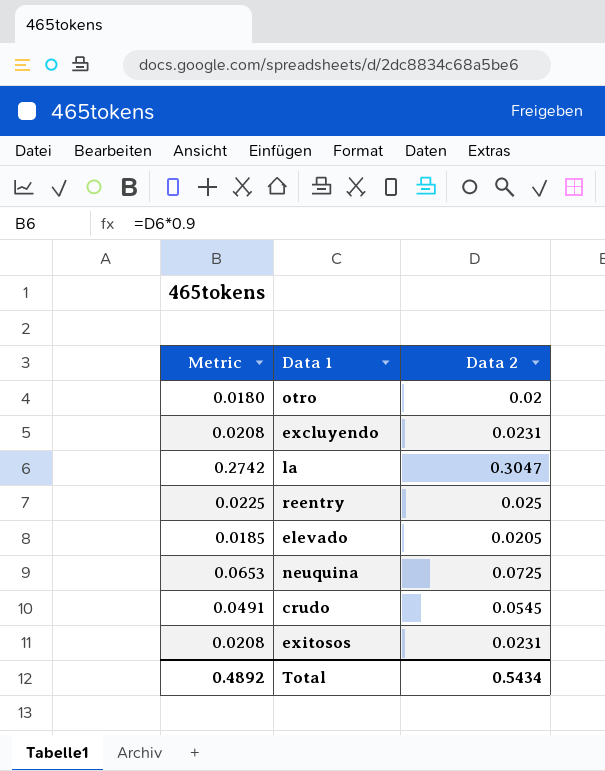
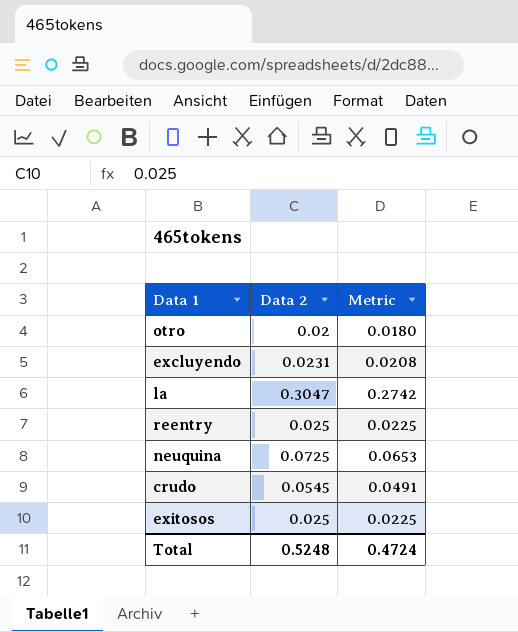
column Metric | position: 1 -> 3
row elevado: 0.0185 | 0.0205 -> none
exitosos | Data 2: 0.0231 -> 0.025
exitosos | Metric: 0.0208 -> 0.0225
Total | Data 2: 0.5434 -> 0.5248
Total | Metric: 0.4892 -> 0.4724

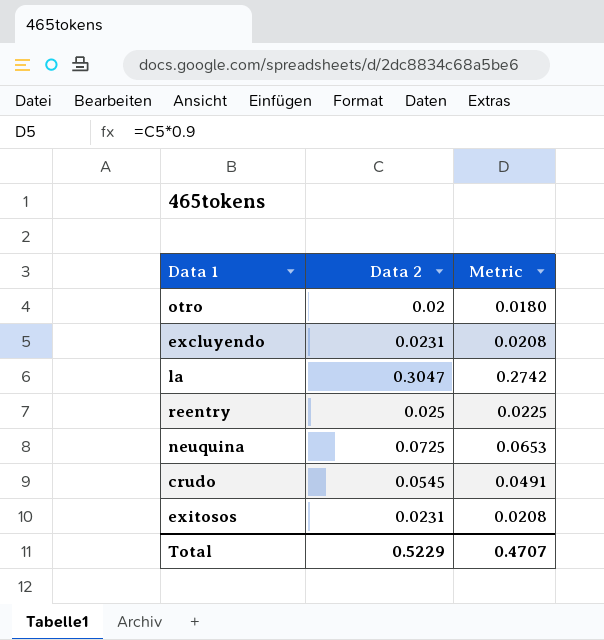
exitosos | Data 2: 0.025 -> 0.0231
exitosos | Metric: 0.0225 -> 0.0208
Total | Data 2: 0.5248 -> 0.5229
Total | Metric: 0.4724 -> 0.4707

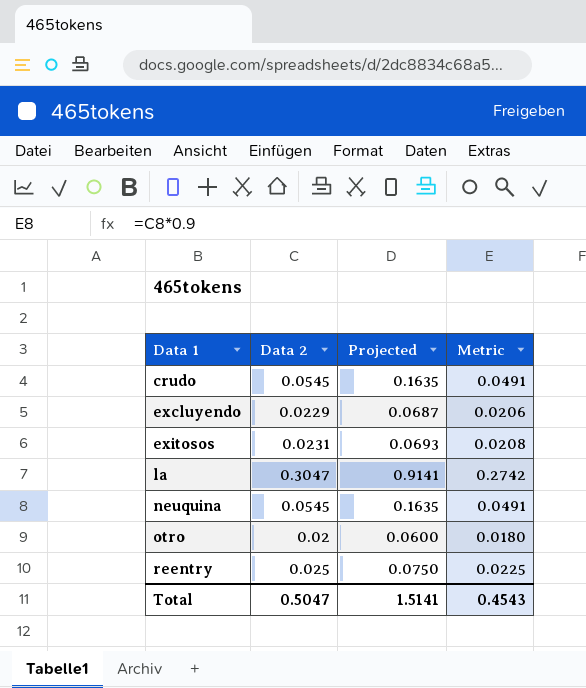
row order: none -> Data 1 ascending
column Projected | formula: none -> [Data 2] * 3
excluyendo | Data 2: 0.0231 -> 0.0229
excluyendo | Metric: 0.0208 -> 0.0206
neuquina | Data 2: 0.0725 -> 0.0545
neuquina | Metric: 0.0653 -> 0.0491
Total | Data 2: 0.5229 -> 0.5047
Total | Metric: 0.4707 -> 0.4543

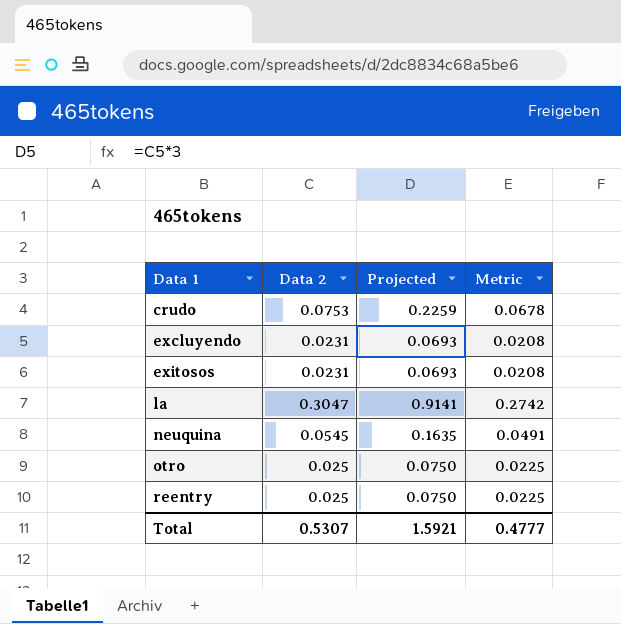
crudo | Data 2: 0.0545 -> 0.0753
crudo | Projected: 0.1635 -> 0.2259
crudo | Metric: 0.0491 -> 0.0678
excluyendo | Data 2: 0.0229 -> 0.0231
excluyendo | Projected: 0.0687 -> 0.0693
excluyendo | Metric: 0.0206 -> 0.0208
otro | Data 2: 0.02 -> 0.025
otro | Projected: 0.0600 -> 0.0750
otro | Metric: 0.0180 -> 0.0225
Total | Data 2: 0.5047 -> 0.5307
Total | Projected: 1.5141 -> 1.5921
Total | Metric: 0.4543 -> 0.4777

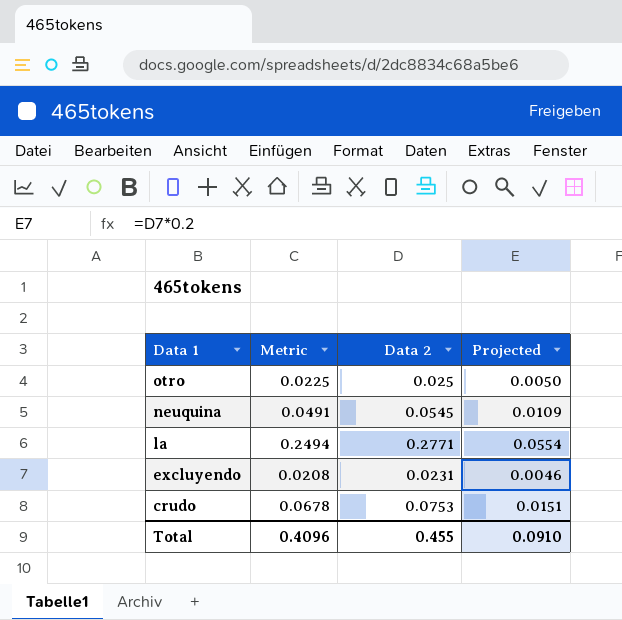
row order: Data 1 ascending -> Data 1 descending
column Metric | position: 4 -> 2
column Projected | formula: [Data 2] * 3 -> [Data 2] * 0.2
row exitosos: 0.0231 | 0.0693 | 0.0208 -> none
row reentry: 0.025 | 0.0750 | 0.0225 -> none
la | Metric: 0.2742 -> 0.2494
la | Data 2: 0.3047 -> 0.2771
Total | Metric: 0.4777 -> 0.4096
Total | Data 2: 0.5307 -> 0.455
Total | Projected: 1.5921 -> 0.0910

